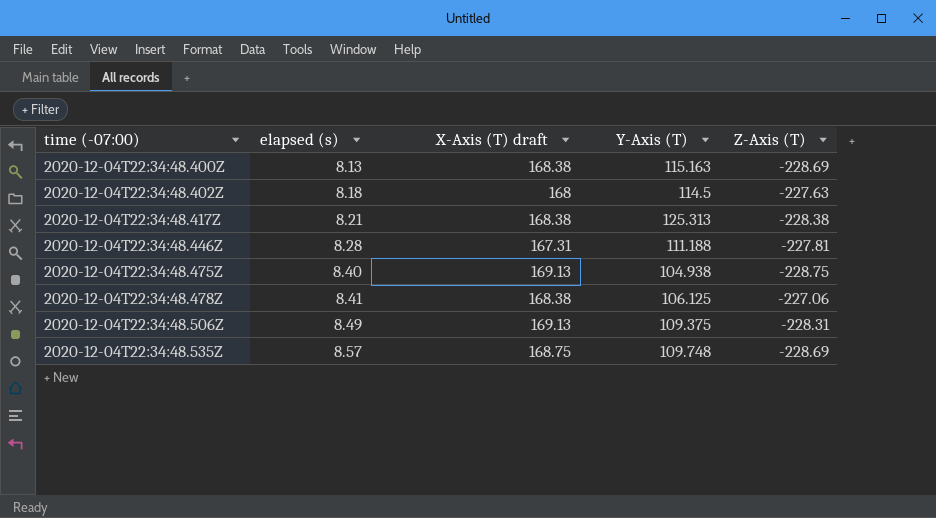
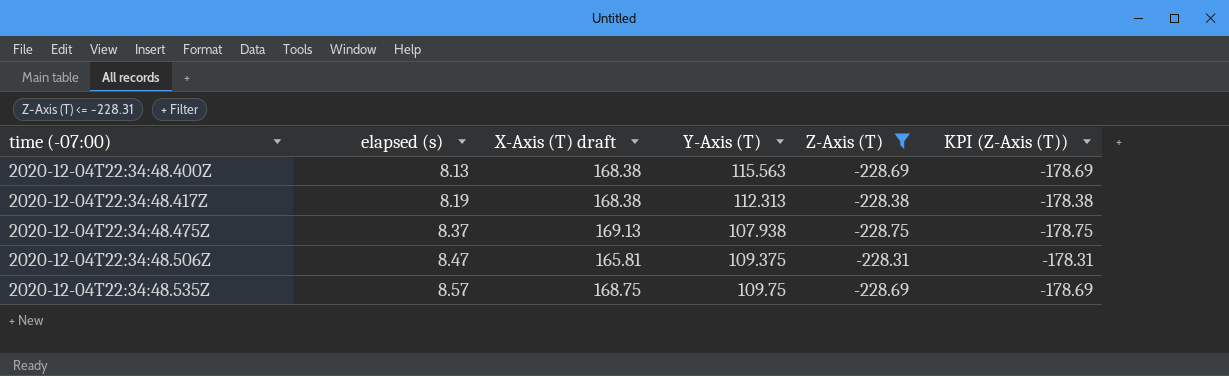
filter: none -> Z-Axis (T) <= -228.31
column KPI (Z-Axis (T)) | formula: none -> [Z-Axis (T)] + 50
2020-12-04T22:34:48.400Z | Y-Axis (T): 115.163 -> 115.563
2020-12-04T22:34:48.417Z | elapsed (s): 8.21 -> 8.19
2020-12-04T22:34:48.417Z | Y-Axis (T): 125.313 -> 112.313
2020-12-04T22:34:48.475Z | elapsed (s): 8.40 -> 8.37
2020-12-04T22:34:48.475Z | Y-Axis (T): 104.938 -> 107.938
2020-12-04T22:34:48.506Z | elapsed (s): 8.49 -> 8.47
2020-12-04T22:34:48.506Z | X-Axis (T) draft: 169.13 -> 165.81
2020-12-04T22:34:48.535Z | Y-Axis (T): 109.748 -> 109.75

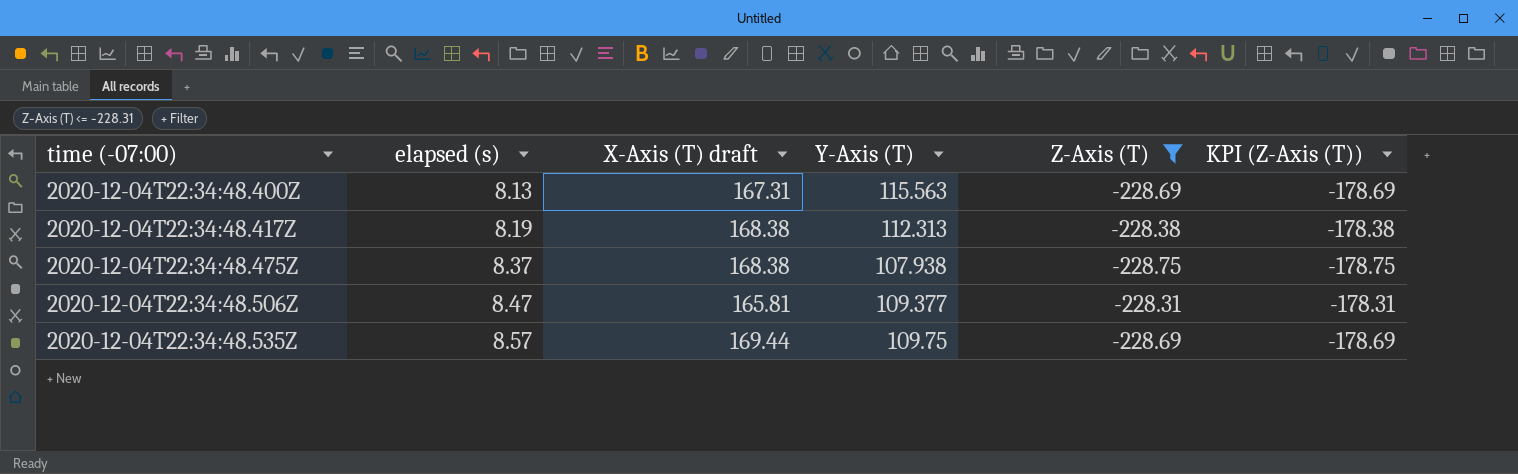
2020-12-04T22:34:48.400Z | X-Axis (T) draft: 168.38 -> 167.31
2020-12-04T22:34:48.475Z | X-Axis (T) draft: 169.13 -> 168.38
2020-12-04T22:34:48.506Z | Y-Axis (T): 109.375 -> 109.377
2020-12-04T22:34:48.535Z | X-Axis (T) draft: 168.75 -> 169.44

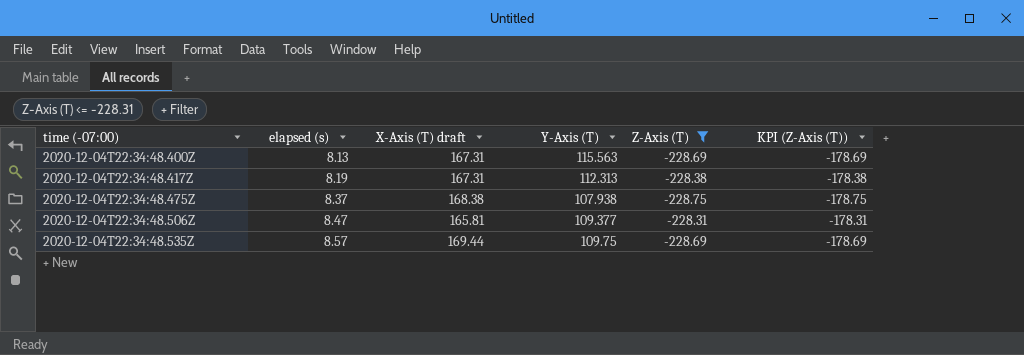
2020-12-04T22:34:48.417Z | X-Axis (T) draft: 168.38 -> 167.31

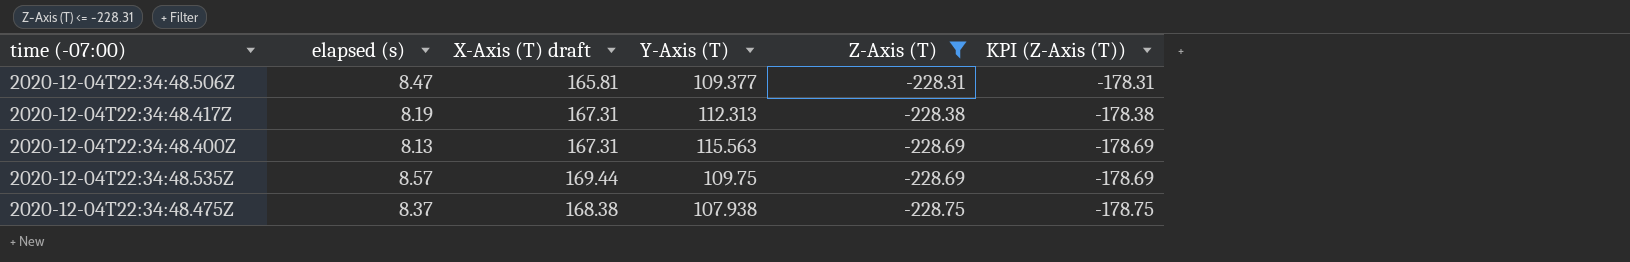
row order: time (-07:00) ascending -> Z-Axis (T) descending

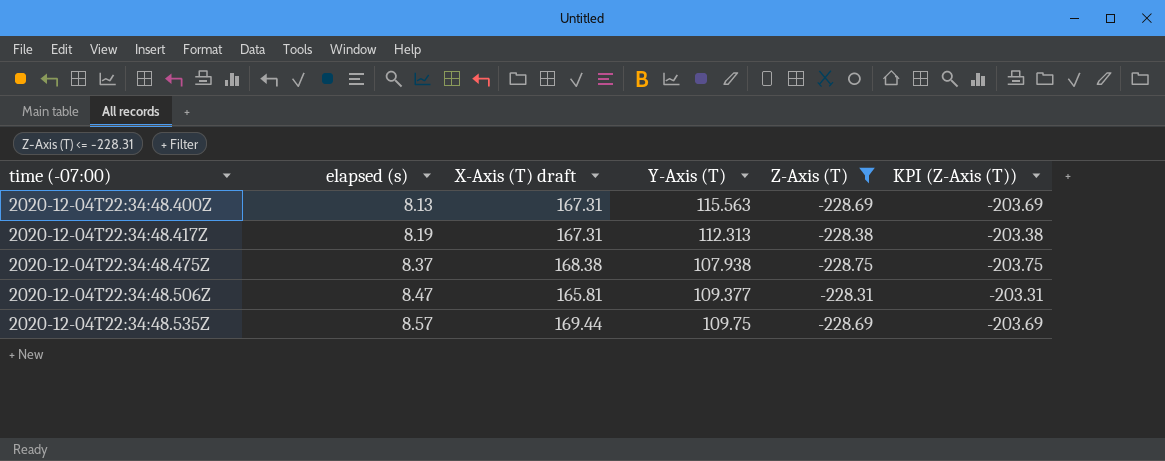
row order: Z-Axis (T) descending -> time (-07:00) ascending
column KPI (Z-Axis (T)) | formula: [Z-Axis (T)] + 50 -> [Z-Axis (T)] + 25

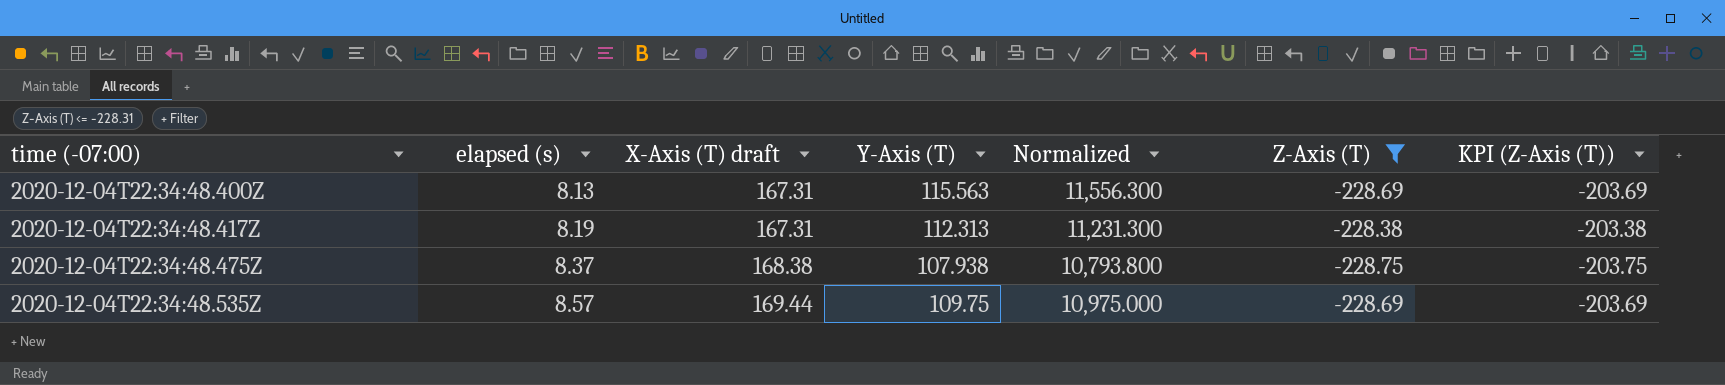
column Normalized | formula: none -> [Y-Axis (T)] * 100
row 2020-12-04T22:34:48.506Z: 8.47 | 165.81 | 109.377 | -228.31 | -203.31 -> none

